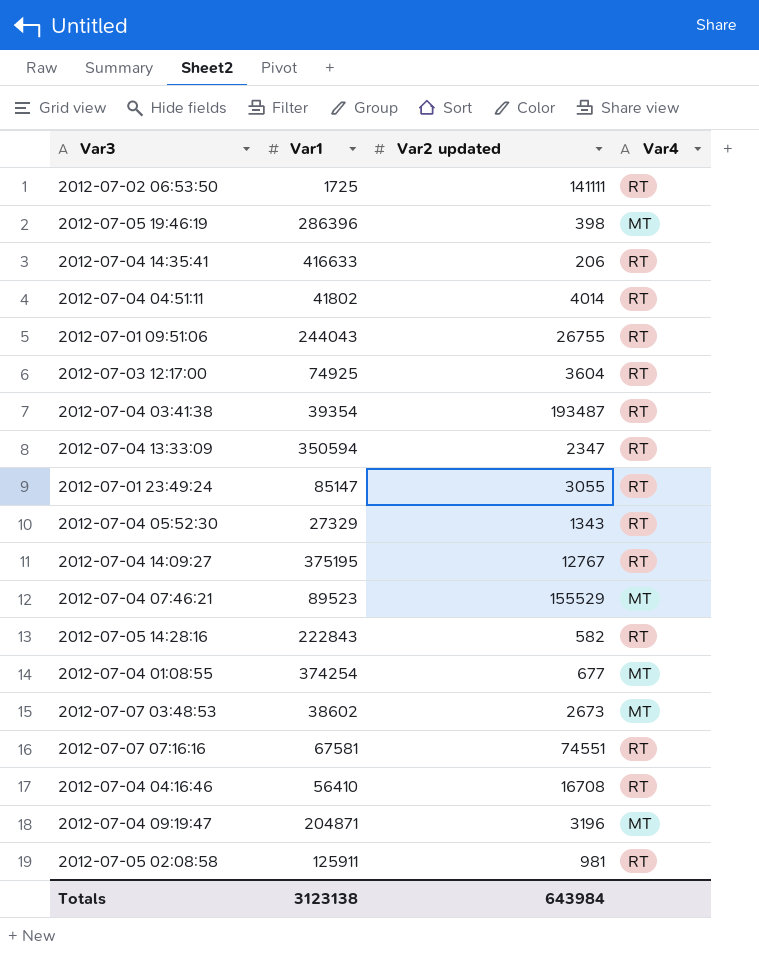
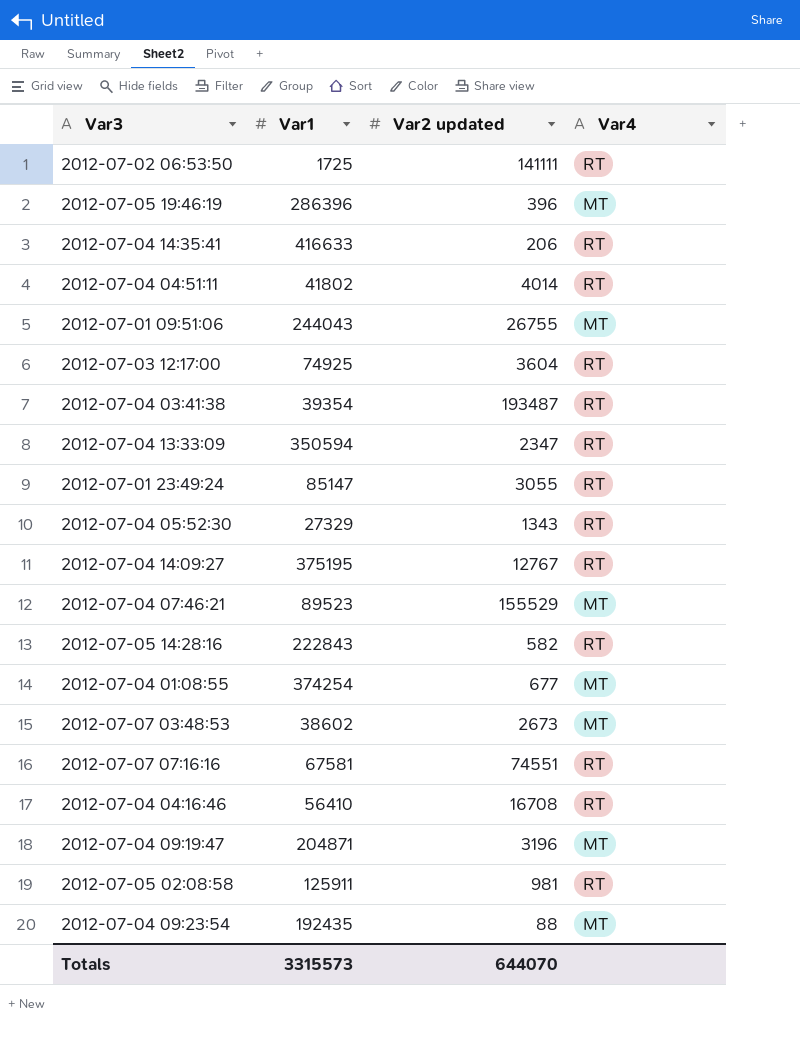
2012-07-05 19:46:19 | Var2 updated: 398 -> 396
2012-07-01 09:51:06 | Var4: RT -> MT
row 2012-07-04 09:23:54: none -> 192435 | 88 | MT
Totals | Var1: 3123138 -> 3315573
Totals | Var2 updated: 643984 -> 644070

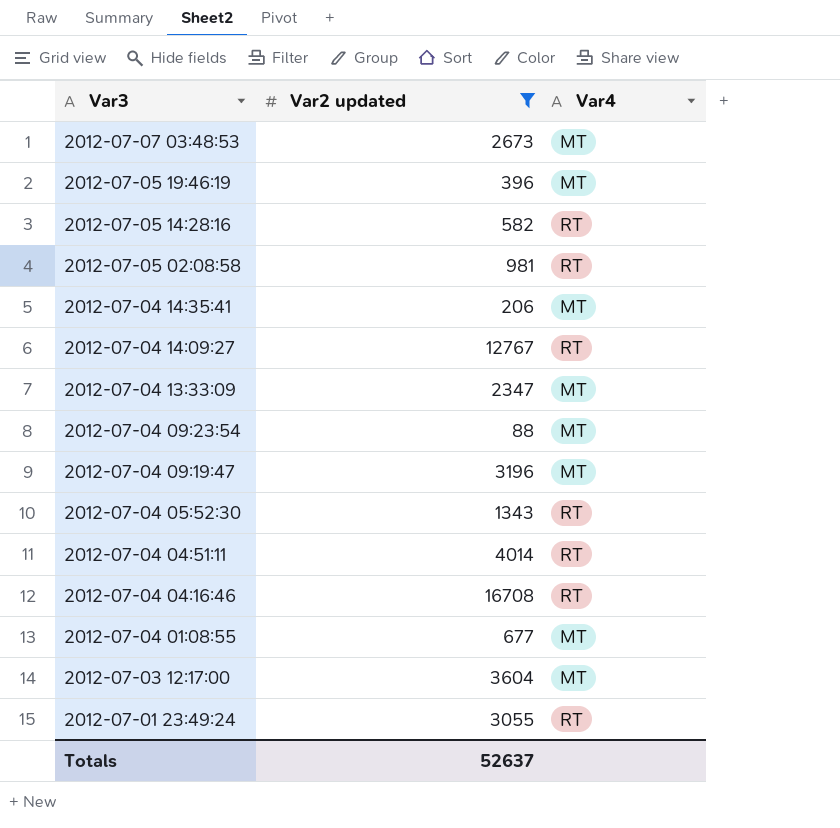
filter: none -> Var2 updated <= 16708
row order: none -> Var3 descending
column Var1 | position: 2 -> none
2012-07-04 14:35:41 | Var4: RT -> MT
2012-07-04 13:33:09 | Var4: RT -> MT
2012-07-03 12:17:00 | Var4: RT -> MT
Totals | Var2 updated: 644070 -> 52637

